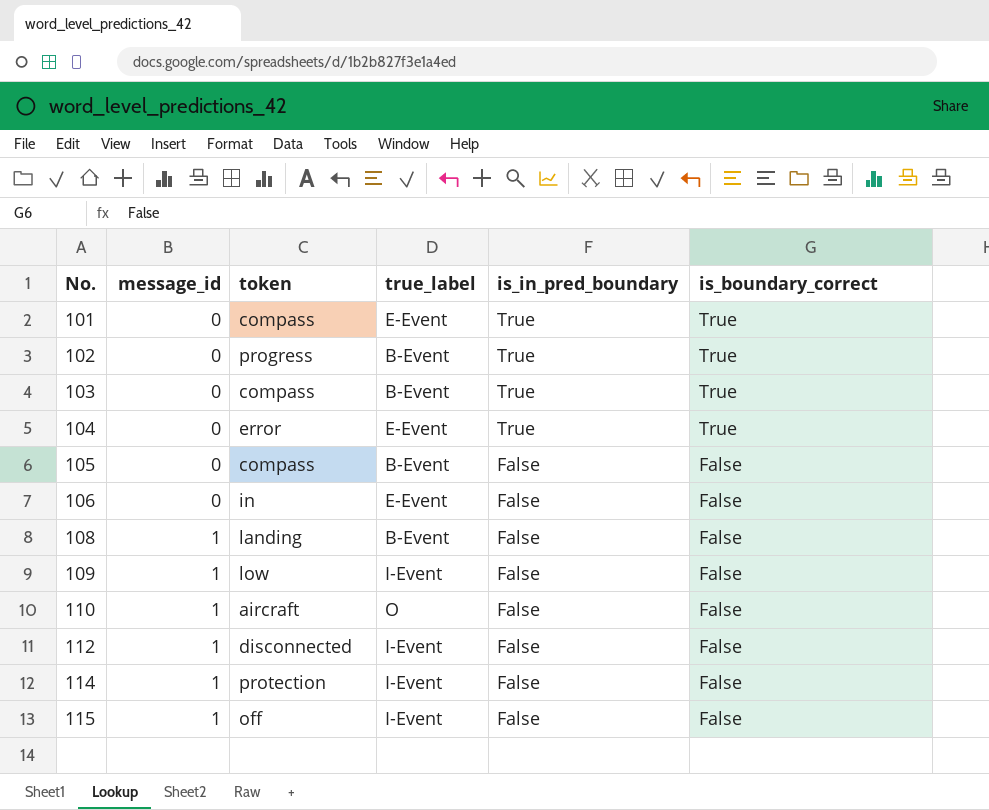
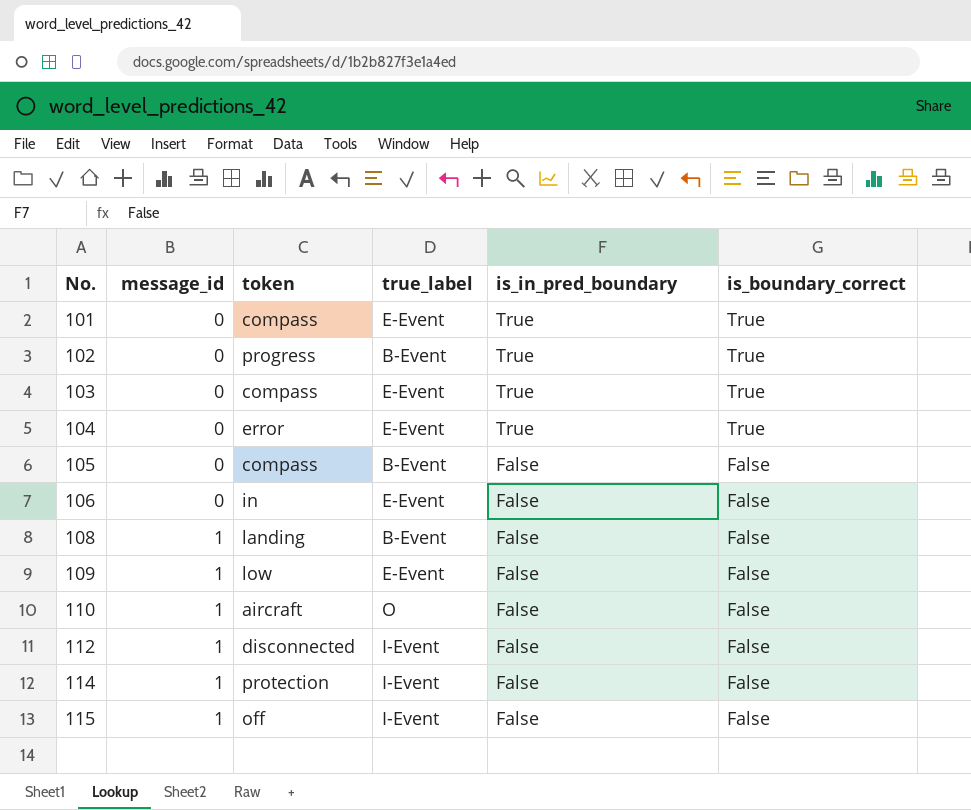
103 | true_label: B-Event -> E-Event
109 | true_label: I-Event -> E-Event

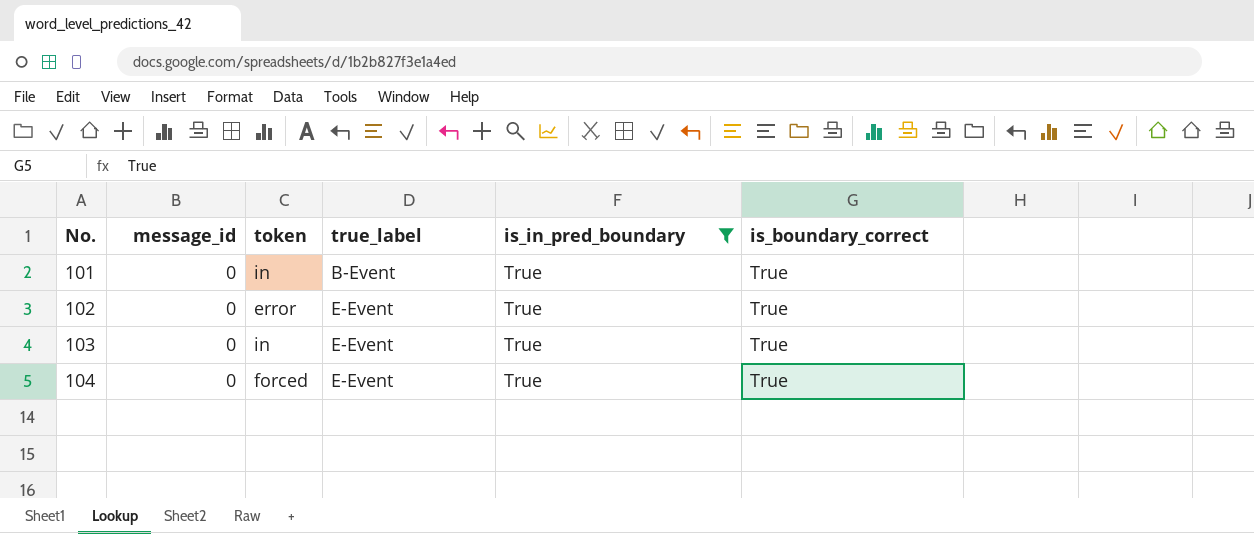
filter: none -> is_in_pred_boundary = True
101 | token: compass -> in
101 | true_label: E-Event -> B-Event
102 | token: progress -> error
102 | true_label: B-Event -> E-Event
103 | token: compass -> in
104 | token: error -> forced

